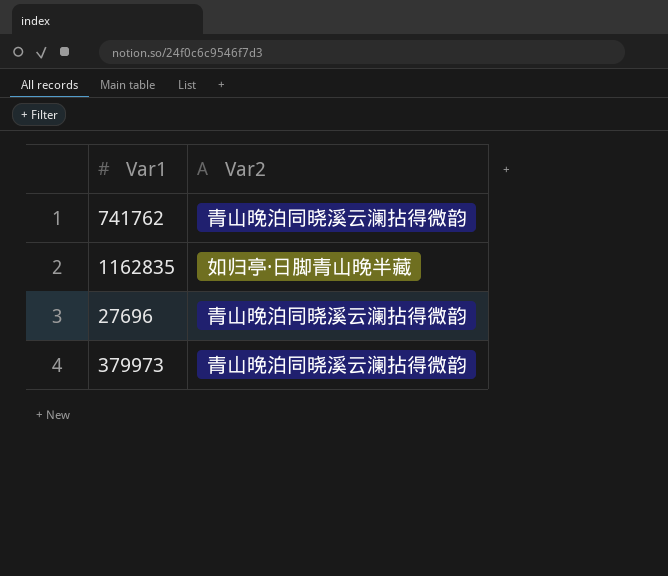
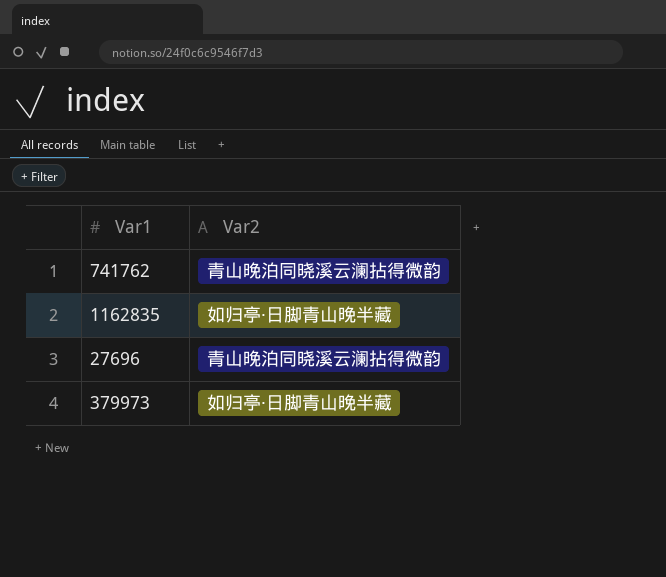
379973 | Var2: 青山晚泊同晓溪云澜拈得微韵 -> 如归亭·日脚青山晚半藏

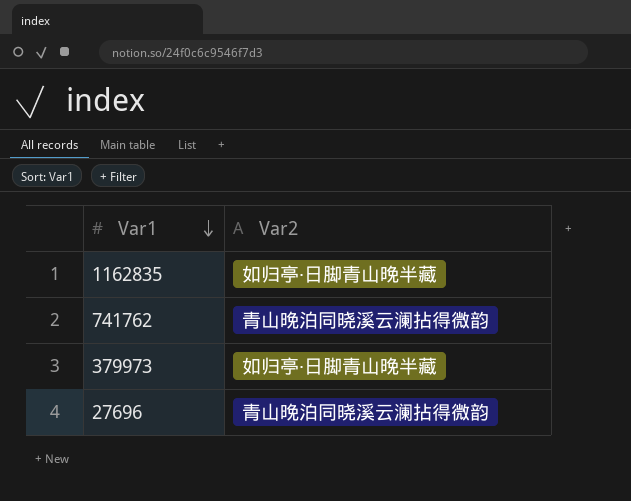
row order: none -> Var1 descending

